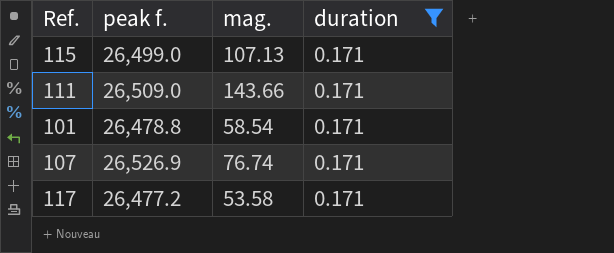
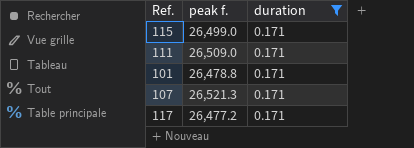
column mag. | position: 3 -> none
107 | peak f.: 26,526.9 -> 26,521.3

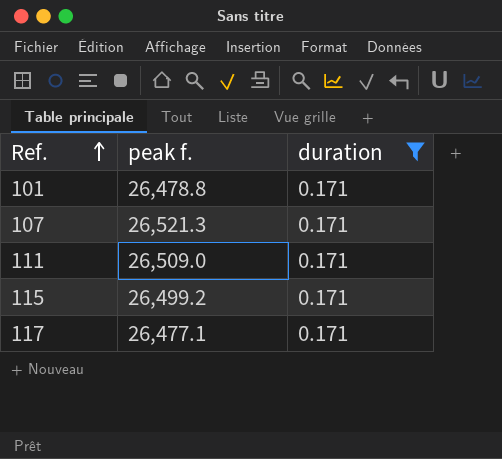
row order: none -> Ref. ascending
115 | peak f.: 26,499.0 -> 26,499.2
117 | peak f.: 26,477.2 -> 26,477.1

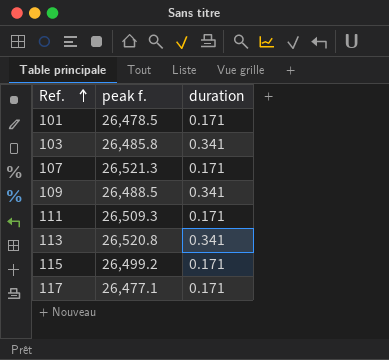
filter: duration = 0.171 -> none
101 | peak f.: 26,478.8 -> 26,478.5
111 | peak f.: 26,509.0 -> 26,509.3

